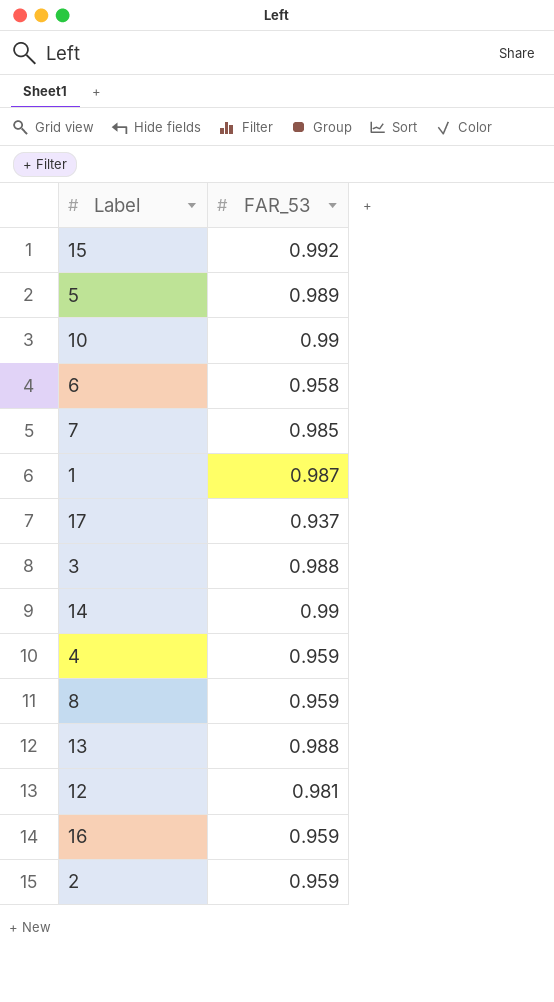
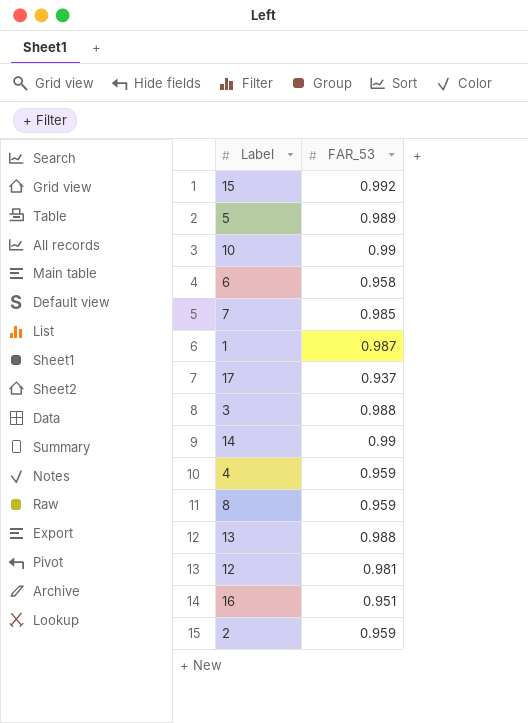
16 | FAR_53: 0.959 -> 0.951

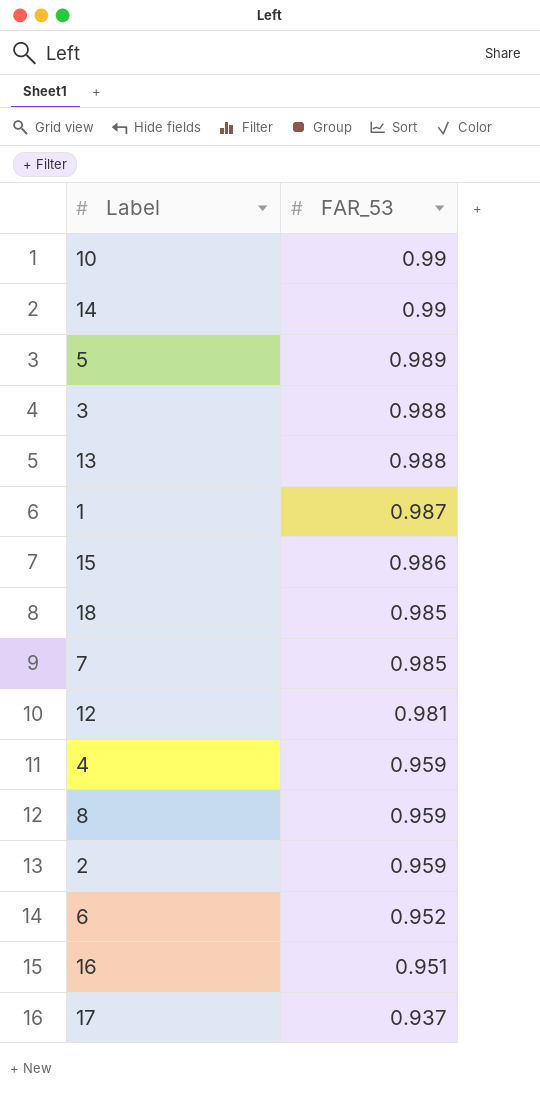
row order: none -> FAR_53 descending
15 | FAR_53: 0.992 -> 0.986
row 18: none -> 0.985
6 | FAR_53: 0.958 -> 0.952

